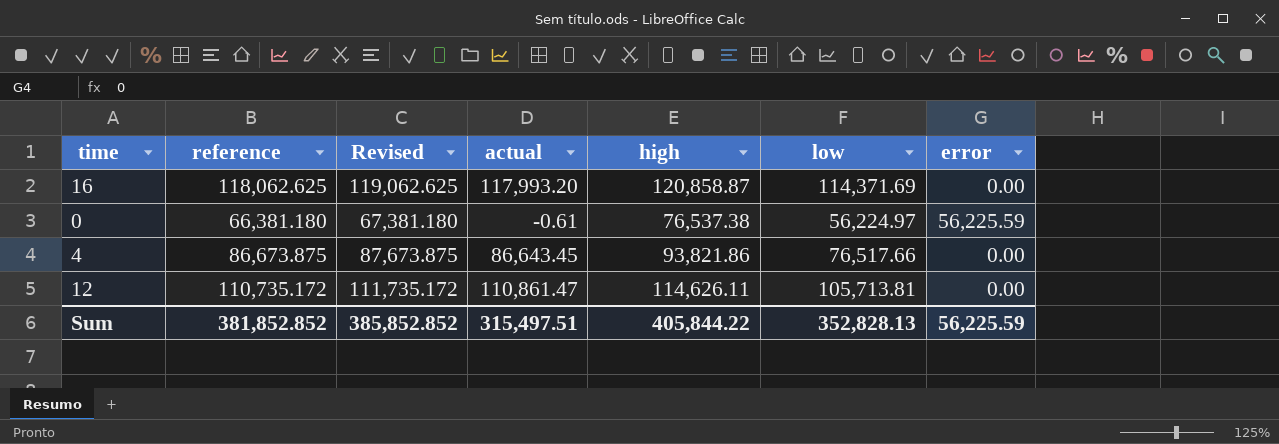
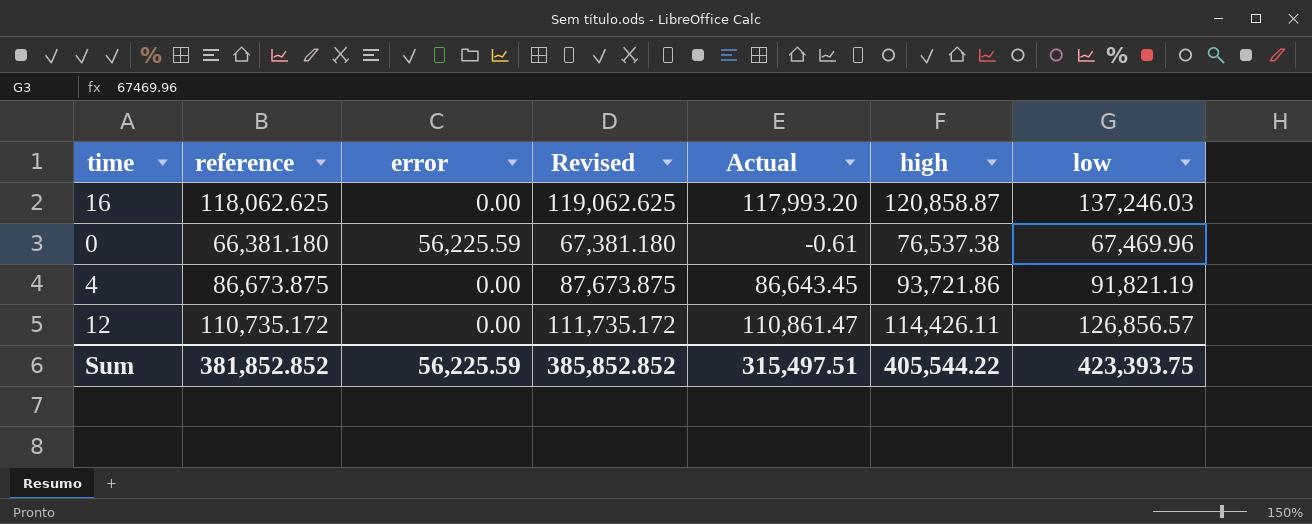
column error | position: 7 -> 3
column name: actual -> Actual
16 | low: 114,371.69 -> 137,246.03
0 | low: 56,224.97 -> 67,469.96
4 | high: 93,821.86 -> 93,721.86
4 | low: 76,517.66 -> 91,821.19
12 | high: 114,626.11 -> 114,426.11
12 | low: 105,713.81 -> 126,856.57
Sum | high: 405,844.22 -> 405,544.22
Sum | low: 352,828.13 -> 423,393.75

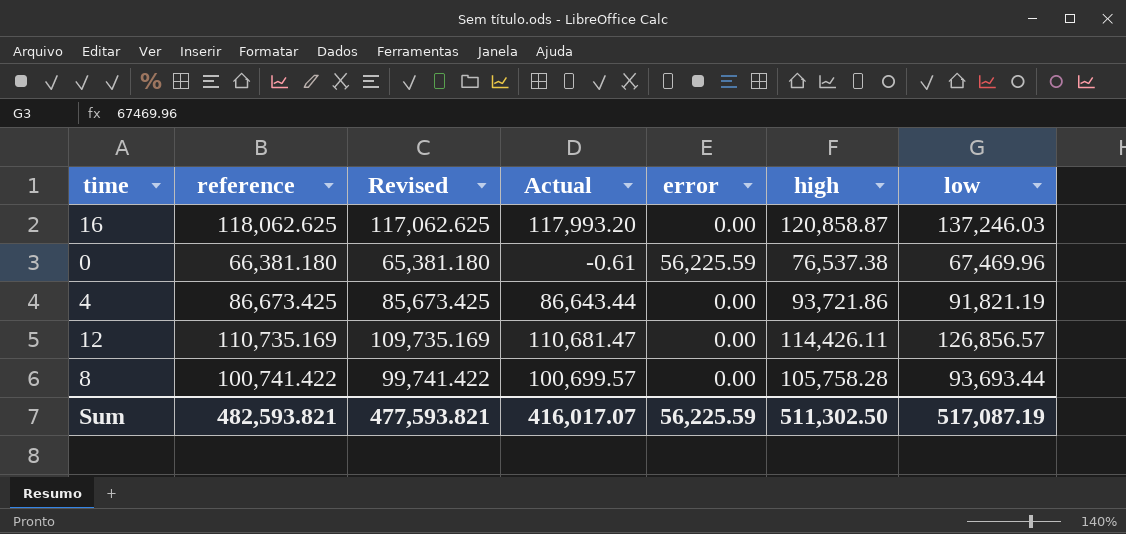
column Revised | formula: [reference] + 1000 -> [reference] - 1000
column error | position: 3 -> 5
4 | reference: 86,673.875 -> 86,673.425
4 | Actual: 86,643.45 -> 86,643.44
12 | reference: 110,735.172 -> 110,735.169
12 | Actual: 110,861.47 -> 110,681.47
row 8: none -> 100,741.422 | 99,741.422 | 100,699.57 | 0.00 | 105,758.28 | 93,693.44
Sum | reference: 381,852.852 -> 482,593.821
Sum | Revised: 385,852.852 -> 477,593.821
Sum | Actual: 315,497.51 -> 416,017.07
Sum | high: 405,544.22 -> 511,302.50
Sum | low: 423,393.75 -> 517,087.19

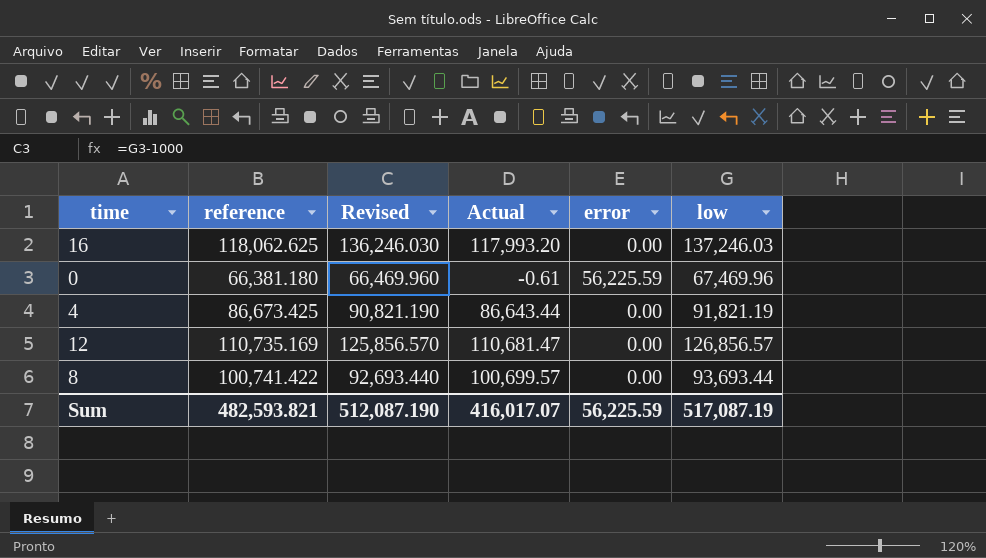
column high | position: 6 -> none
column Revised | formula: [reference] - 1000 -> [low] - 1000
Sum | Revised: 477,593.821 -> 512,087.190

